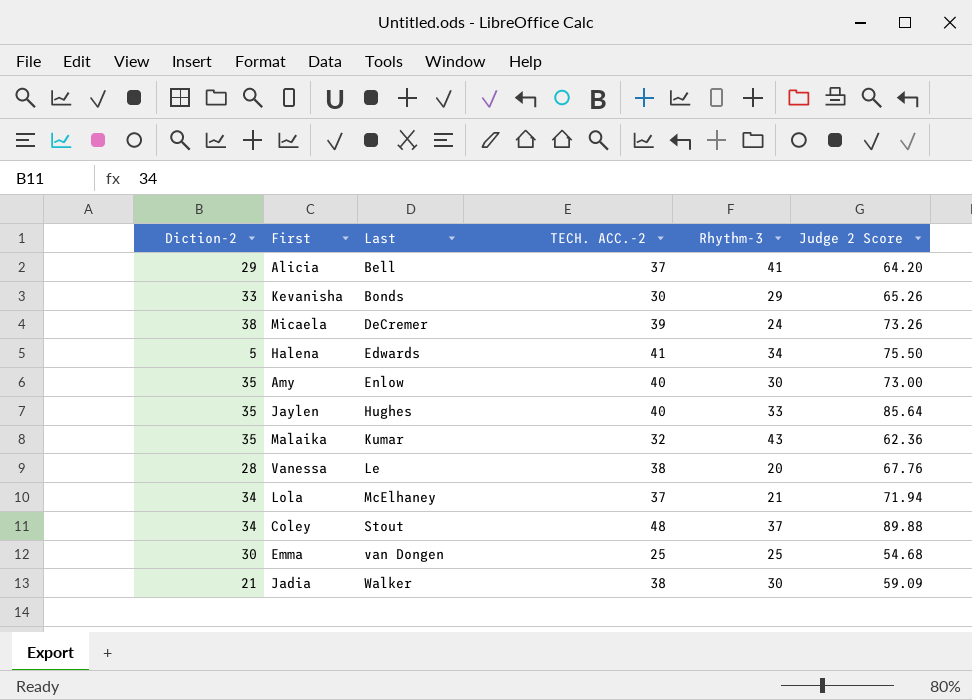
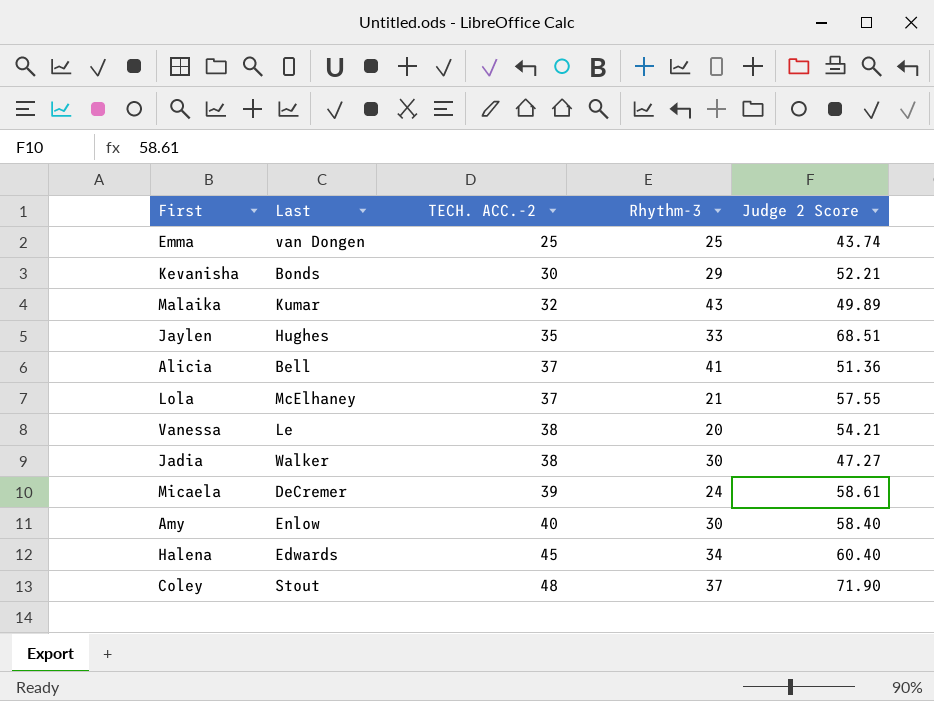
row order: Last ascending -> TECH. ACC.-2 ascending
column Diction-2 | position: 1 -> none
Emma | Judge 2 Score: 54.68 -> 43.74
Kevanisha | Judge 2 Score: 65.26 -> 52.21
Malaika | Judge 2 Score: 62.36 -> 49.89
Jaylen | TECH. ACC.-2: 40 -> 35
Jaylen | Judge 2 Score: 85.64 -> 68.51
Alicia | Judge 2 Score: 64.20 -> 51.36
Lola | Judge 2 Score: 71.94 -> 57.55
Vanessa | Judge 2 Score: 67.76 -> 54.21
Jadia | Judge 2 Score: 59.09 -> 47.27
Micaela | Judge 2 Score: 73.26 -> 58.61
Amy | Judge 2 Score: 73.00 -> 58.40
Halena | TECH. ACC.-2: 41 -> 45
Halena | Judge 2 Score: 75.50 -> 60.40
Coley | Judge 2 Score: 89.88 -> 71.90

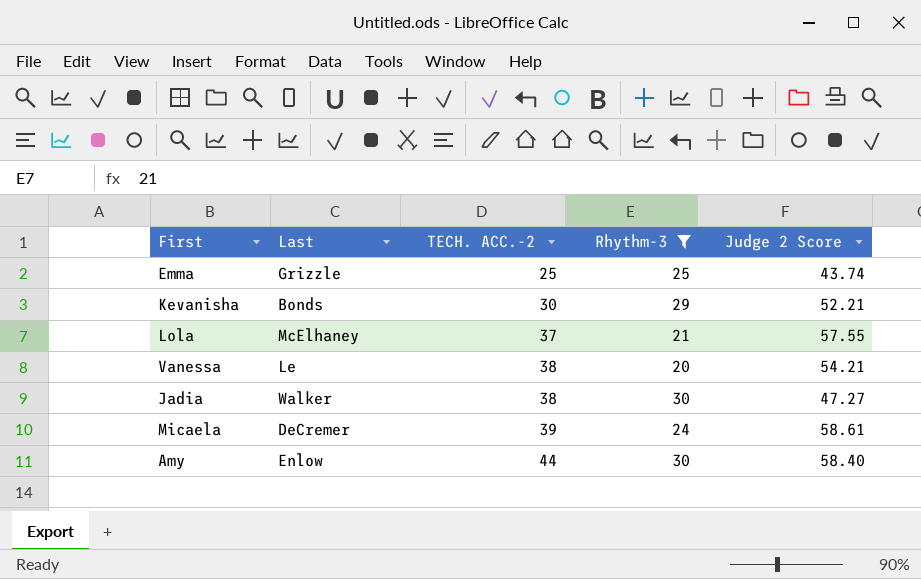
filter: none -> Rhythm-3 <= 30
Emma | Last: van Dongen -> Grizzle
Amy | TECH. ACC.-2: 40 -> 44

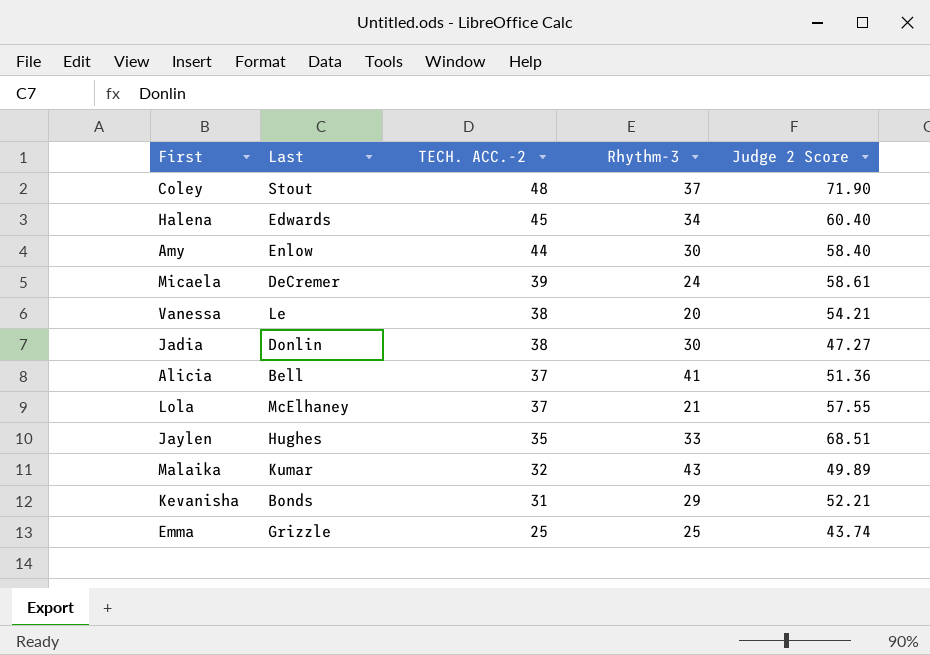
filter: Rhythm-3 <= 30 -> none
row order: TECH. ACC.-2 ascending -> TECH. ACC.-2 descending
Jadia | Last: Walker -> Donlin
Kevanisha | TECH. ACC.-2: 30 -> 31

